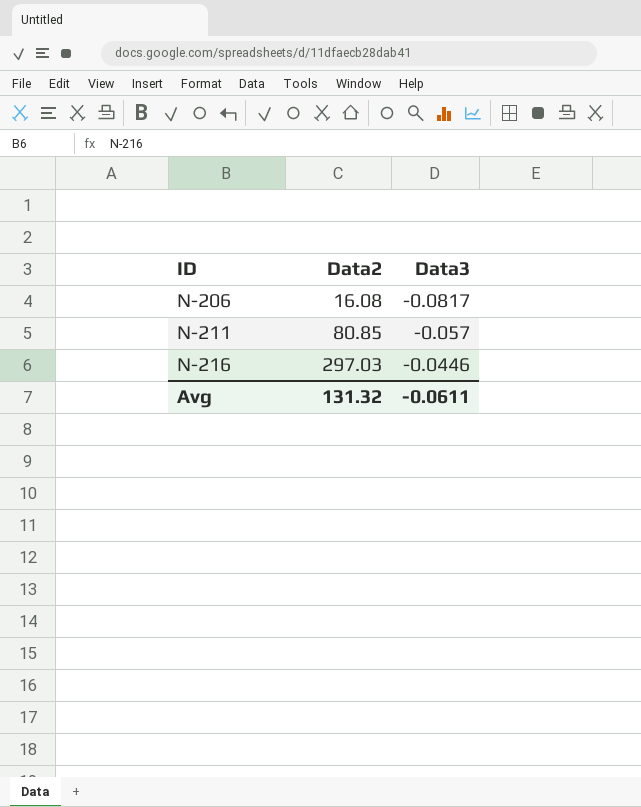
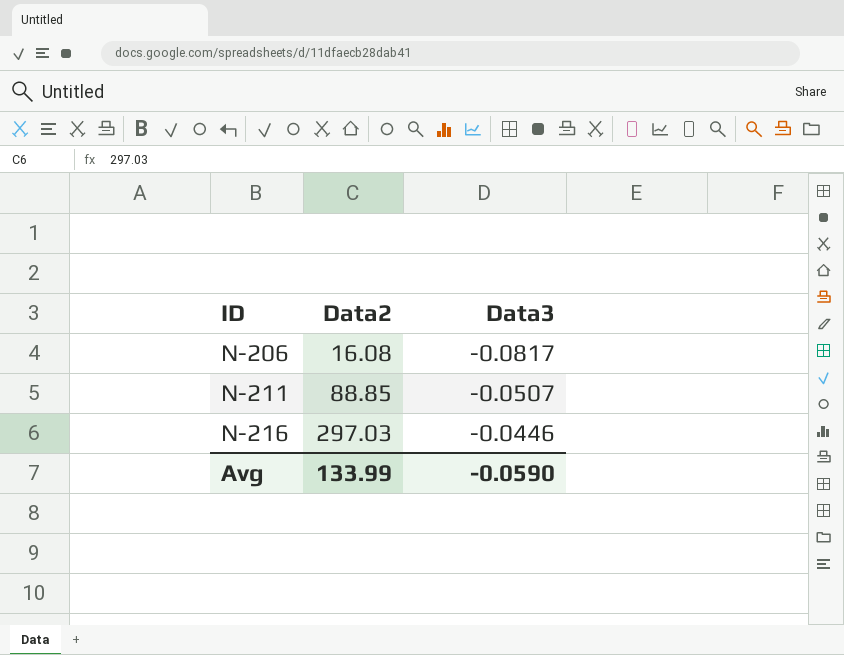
N-211 | Data2: 80.85 -> 88.85
N-211 | Data3: -0.057 -> -0.0507
Avg | Data2: 131.32 -> 133.99
Avg | Data3: -0.0611 -> -0.0590

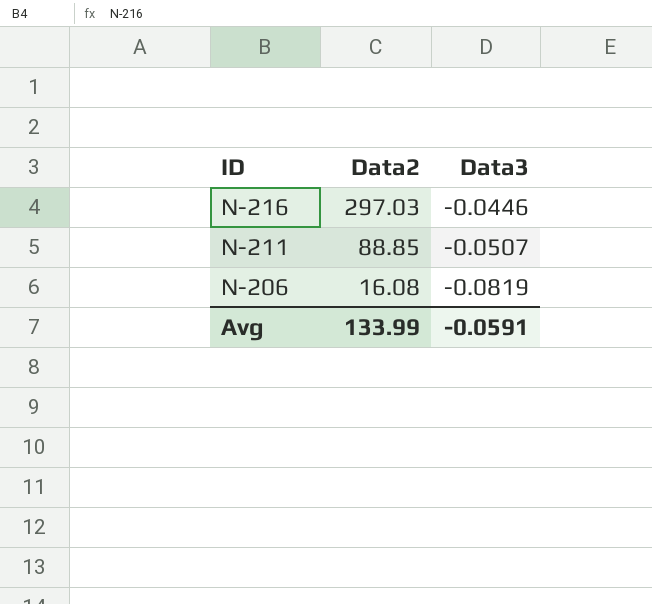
row order: ID ascending -> ID descending
N-206 | Data3: -0.0817 -> -0.0819
Avg | Data3: -0.0590 -> -0.0591

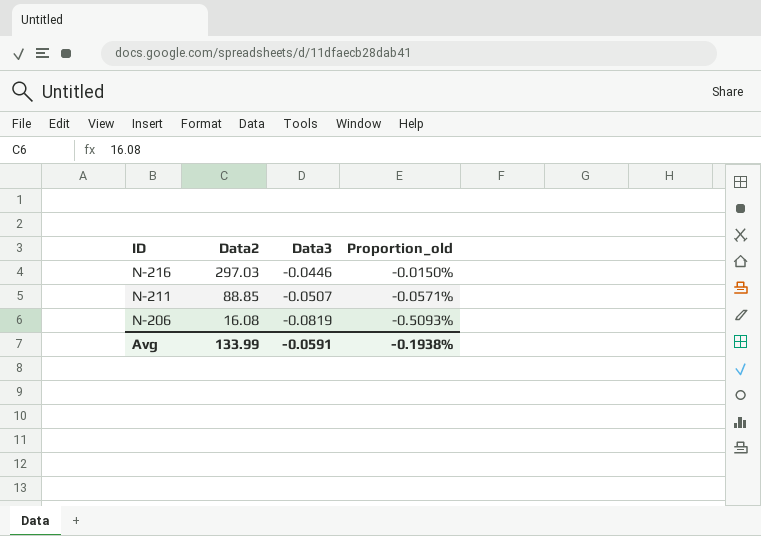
column Proportion_old | formula: none -> [Data3] / [Data2]

